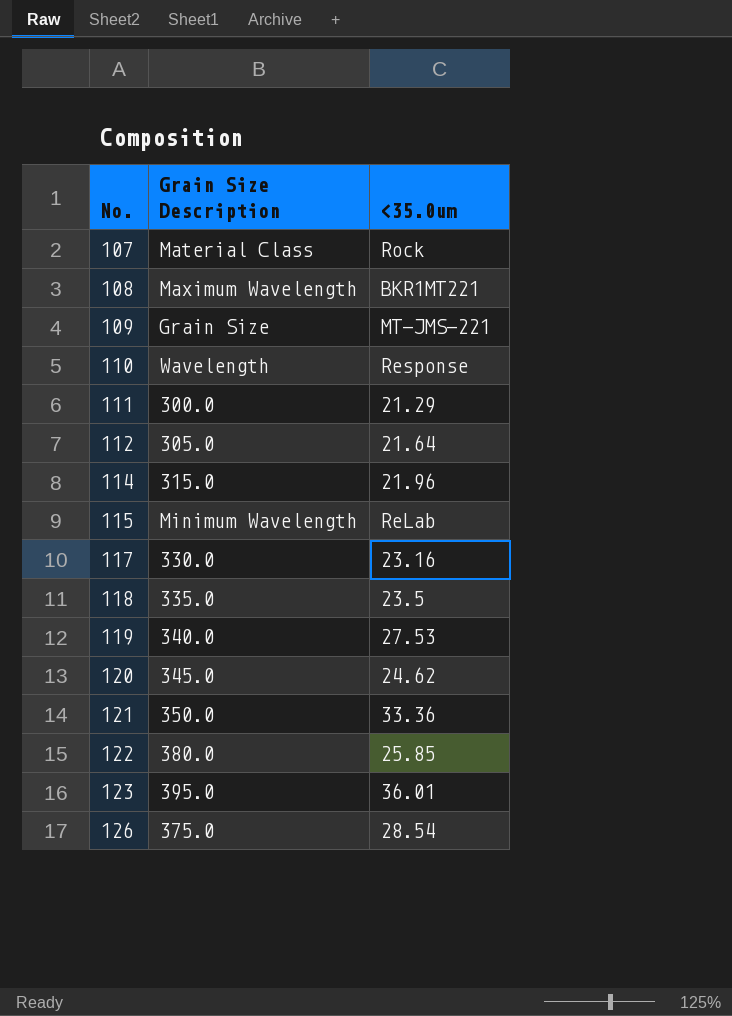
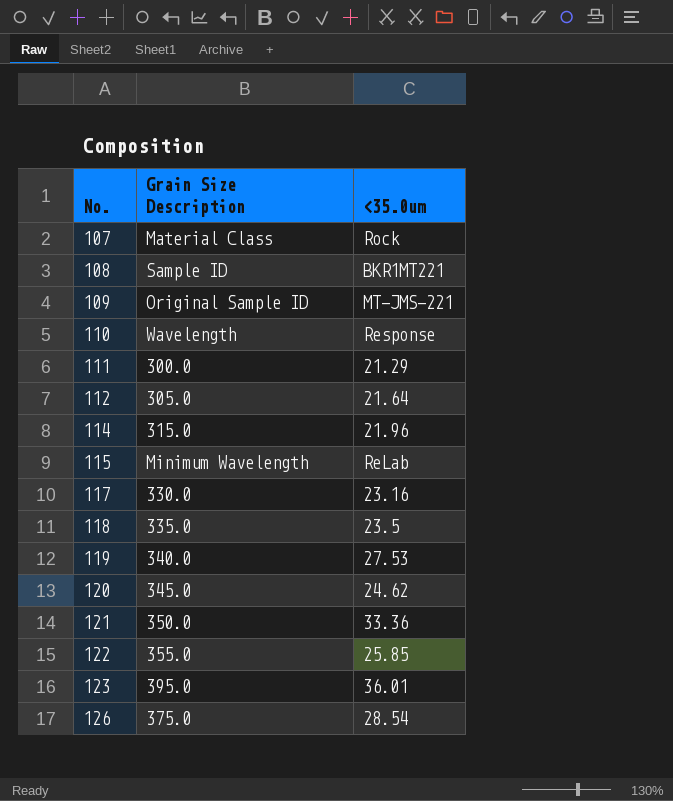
108 | Grain Size Description: Maximum Wavelength -> Sample ID
109 | Grain Size Description: Grain Size -> Original Sample ID
122 | Grain Size Description: 380.0 -> 355.0

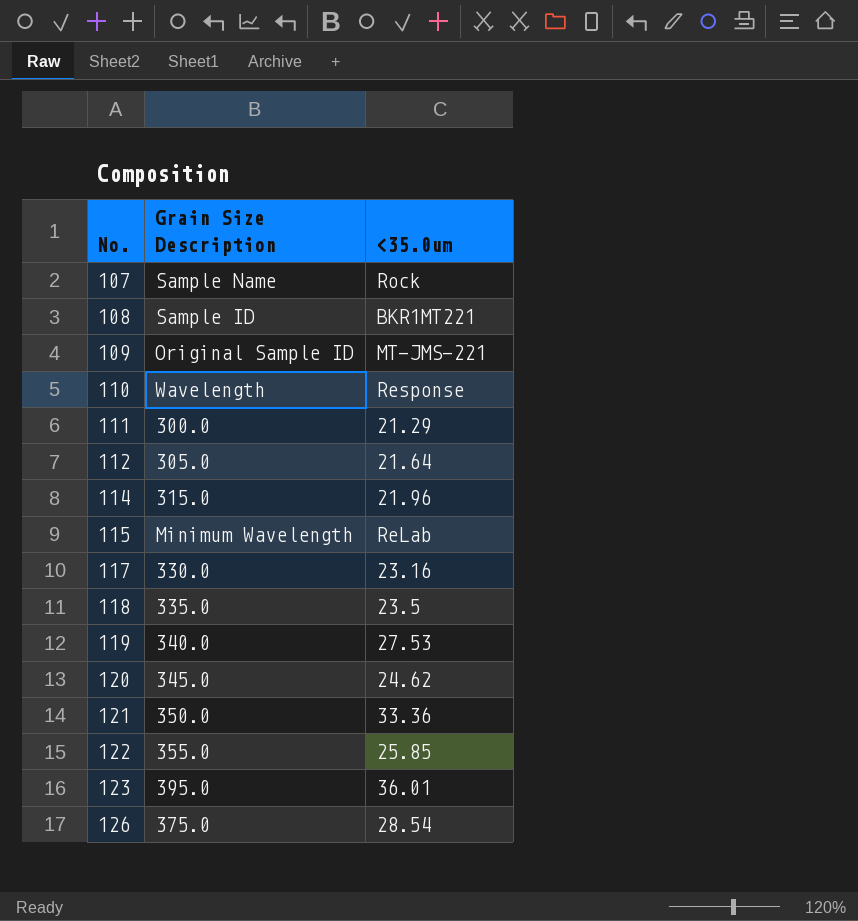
107 | Grain Size Description: Material Class -> Sample Name

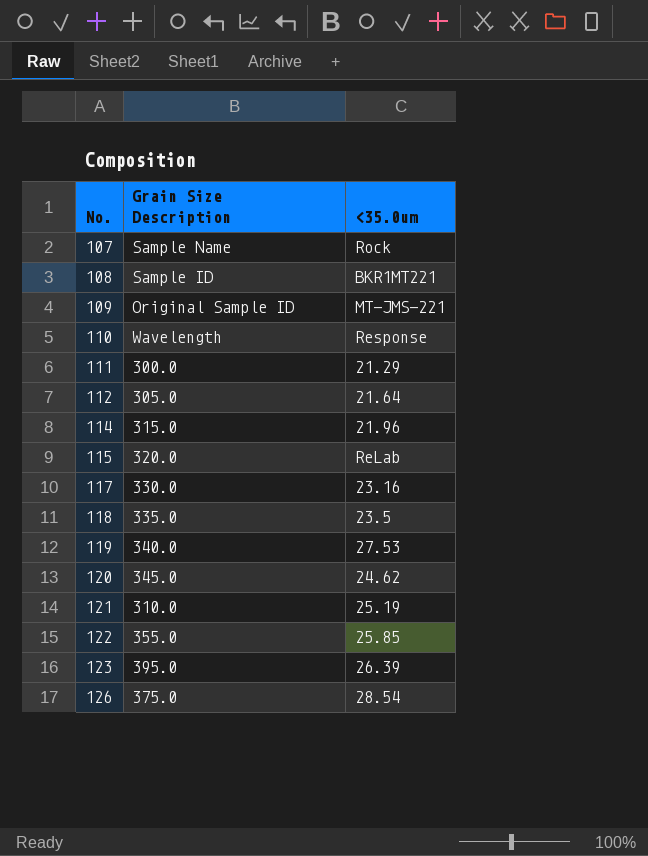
115 | Grain Size Description: Minimum Wavelength -> 320.0
121 | Grain Size Description: 350.0 -> 310.0
121 | <35.0um: 33.36 -> 25.19
123 | <35.0um: 36.01 -> 26.39

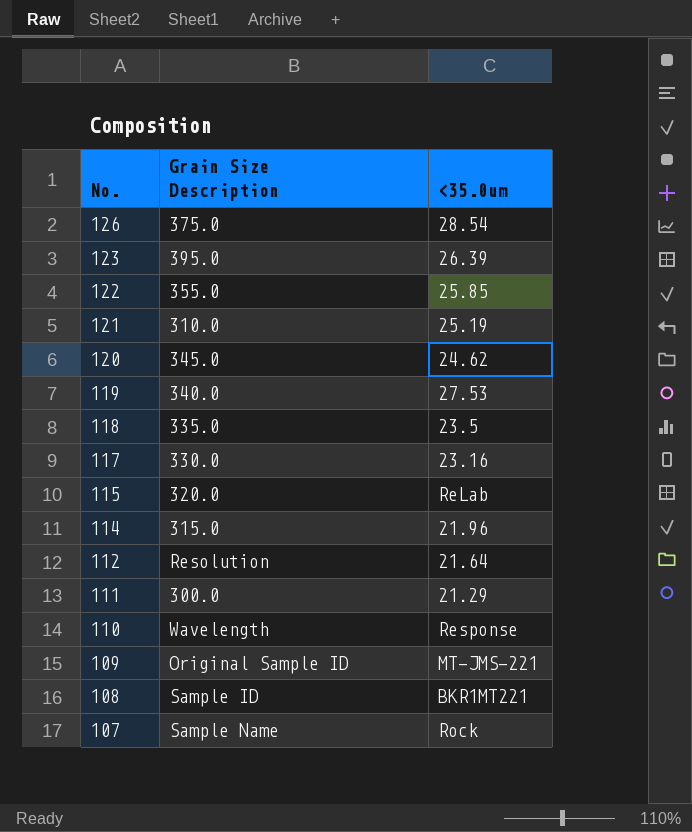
row order: No. ascending -> No. descending
112 | Grain Size Description: 305.0 -> Resolution

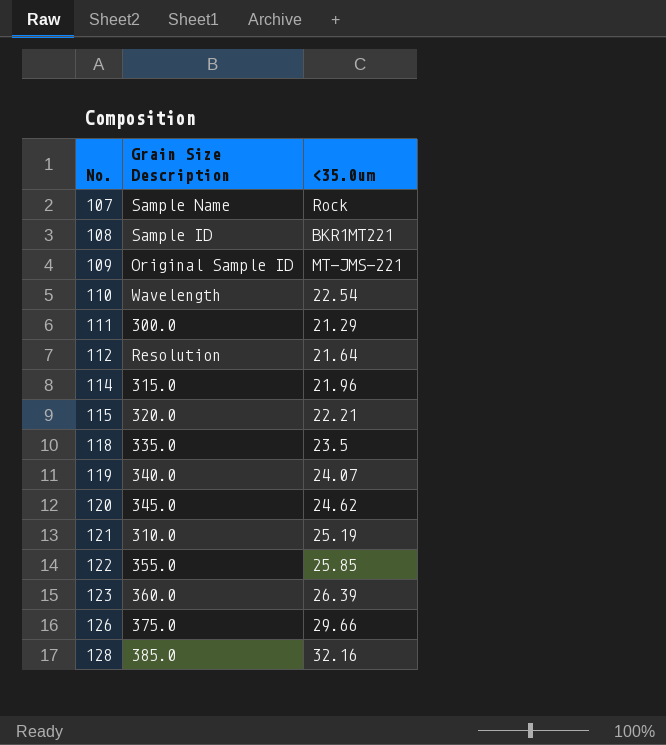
row order: No. descending -> No. ascending
row 117: 330.0 | 23.16 -> none
110 | <35.0um: Response -> 22.54
115 | <35.0um: ReLab -> 22.21
119 | <35.0um: 27.53 -> 24.07
123 | Grain Size Description: 395.0 -> 360.0
126 | <35.0um: 28.54 -> 29.66
row 128: none -> 385.0 | 32.16

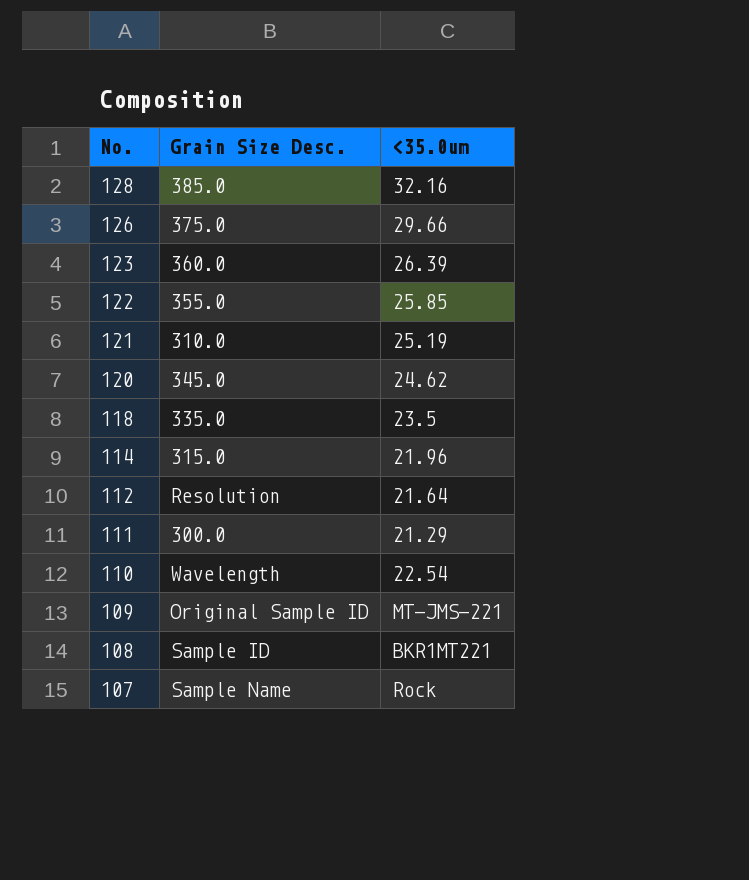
row order: No. ascending -> No. descending
column name: Grain Size Description -> Grain Size Desc.
row 115: 320.0 | 22.21 -> none
row 119: 340.0 | 24.07 -> none

